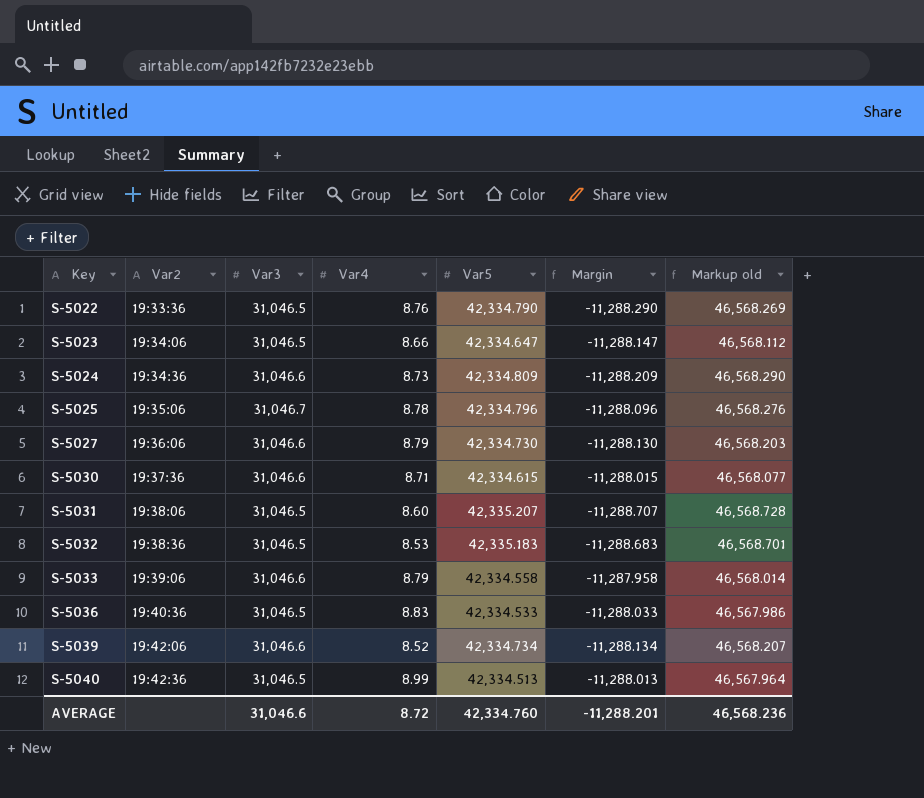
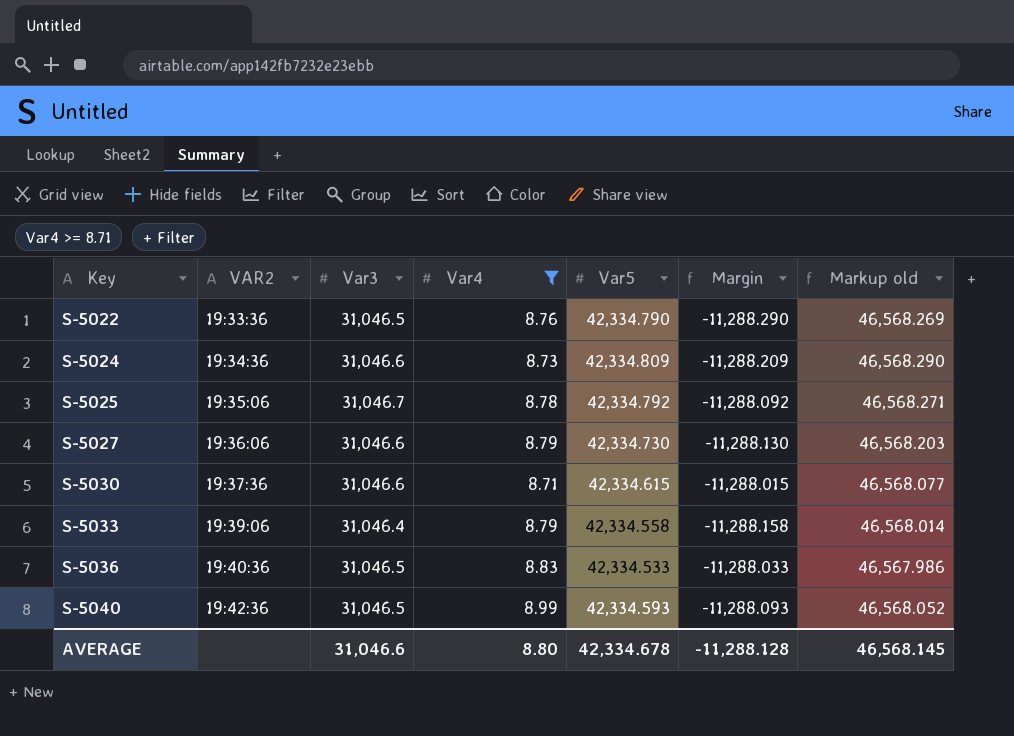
filter: none -> Var4 >= 8.71
column name: Var2 -> VAR2
S-5025 | Var5: 42,334.796 -> 42,334.792
S-5025 | Margin: -11,288.096 -> -11,288.092
S-5025 | Markup old: 46,568.276 -> 46,568.271
S-5033 | Var3: 31,046.6 -> 31,046.4
S-5033 | Margin: -11,287.958 -> -11,288.158
S-5040 | Var5: 42,334.513 -> 42,334.593
S-5040 | Margin: -11,288.013 -> -11,288.093
S-5040 | Markup old: 46,567.964 -> 46,568.052
AVERAGE | Var4: 8.72 -> 8.80
AVERAGE | Var5: 42,334.760 -> 42,334.678
AVERAGE | Margin: -11,288.201 -> -11,288.128
AVERAGE | Markup old: 46,568.236 -> 46,568.145

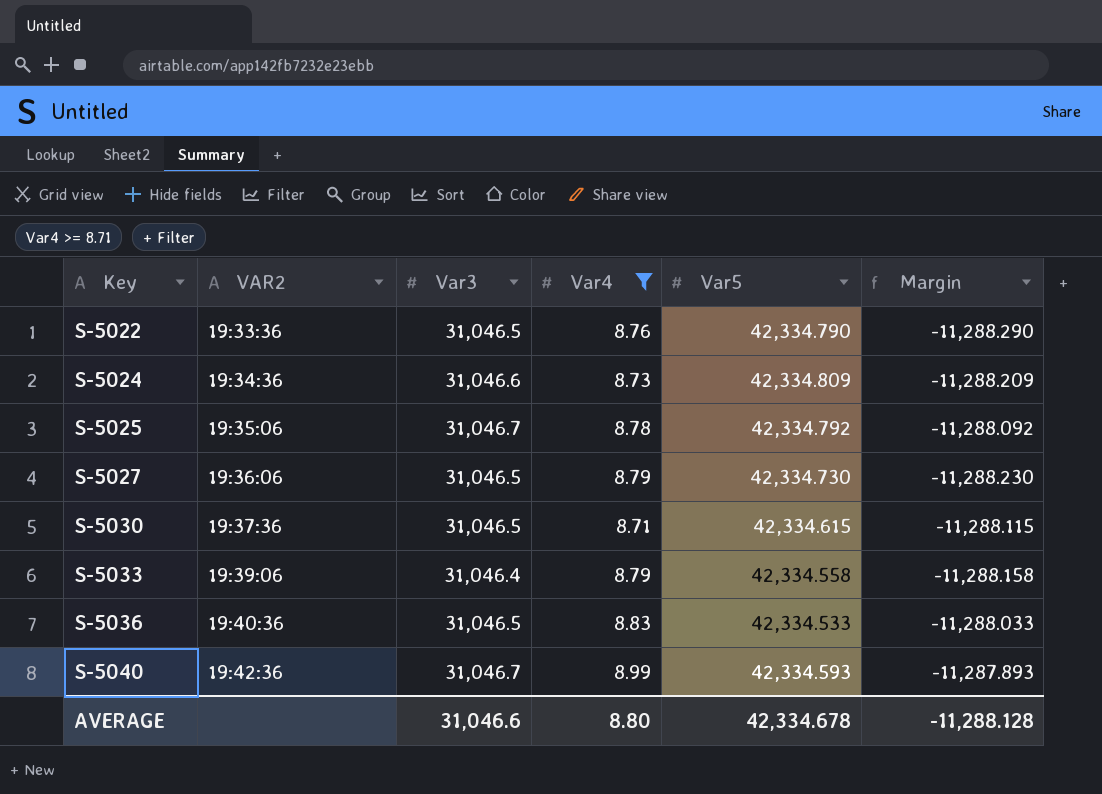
column Markup old | formula: [Var5] * 1.1 -> none
S-5027 | Var3: 31,046.6 -> 31,046.5
S-5027 | Margin: -11,288.130 -> -11,288.230
S-5030 | Var3: 31,046.6 -> 31,046.5
S-5030 | Margin: -11,288.015 -> -11,288.115
S-5040 | Var3: 31,046.5 -> 31,046.7
S-5040 | Margin: -11,288.093 -> -11,287.893

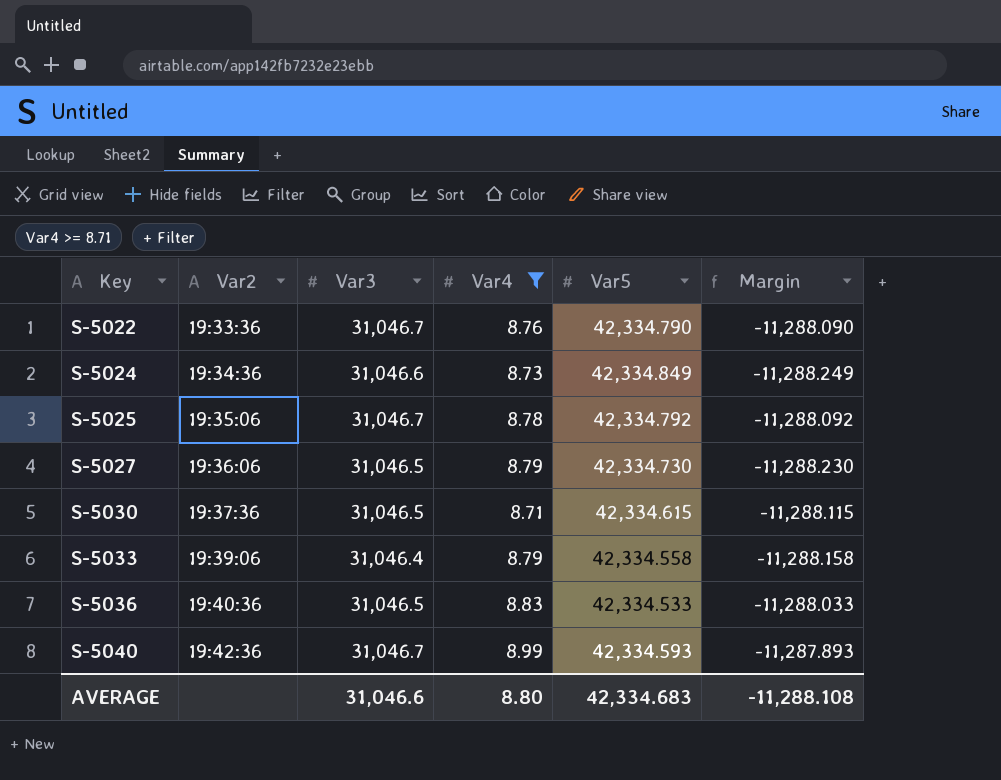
column name: VAR2 -> Var2
S-5022 | Var3: 31,046.5 -> 31,046.7
S-5022 | Margin: -11,288.290 -> -11,288.090
S-5024 | Var5: 42,334.809 -> 42,334.849
S-5024 | Margin: -11,288.209 -> -11,288.249
AVERAGE | Var5: 42,334.678 -> 42,334.683
AVERAGE | Margin: -11,288.128 -> -11,288.108

